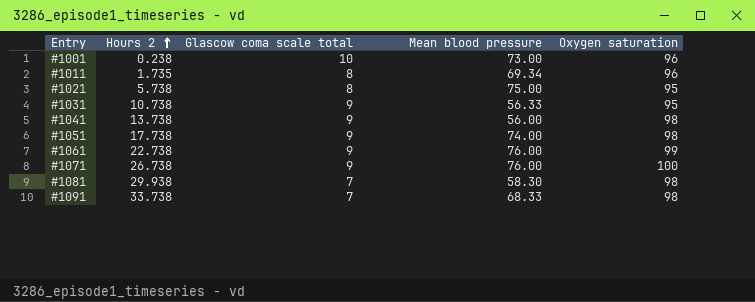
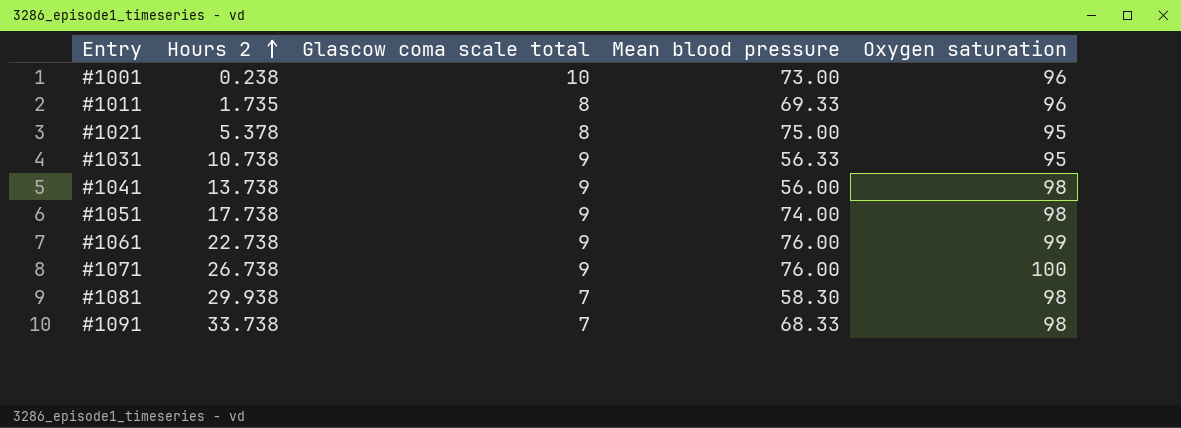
#1011 | Mean blood pressure: 69.34 -> 69.33
#1021 | Hours 2: 5.738 -> 5.378

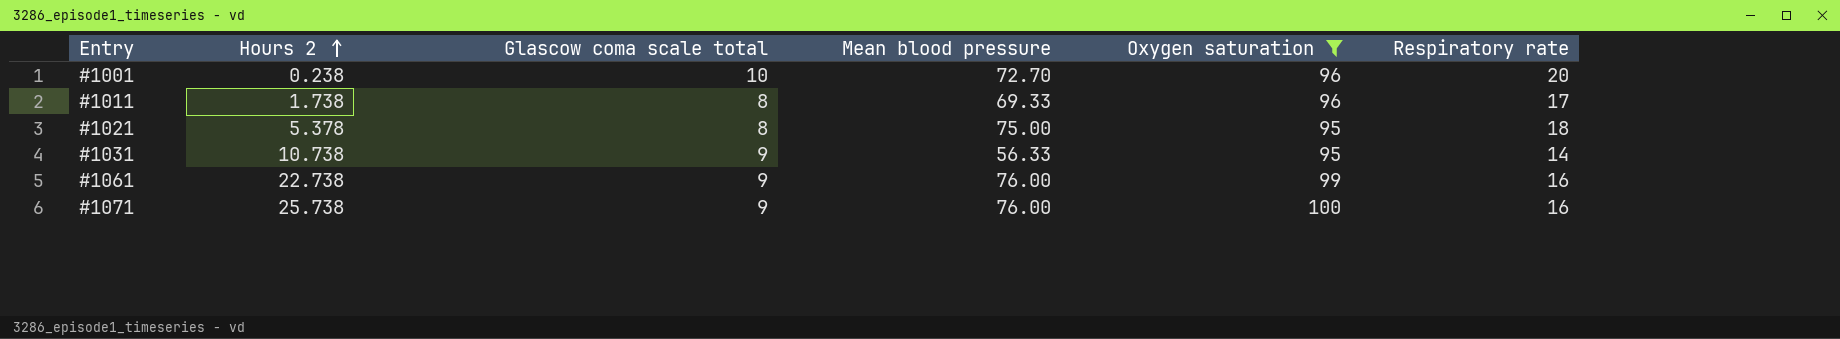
filter: none -> Oxygen saturation != 98
column Respiratory rate | position: none -> 6
#1001 | Mean blood pressure: 73.00 -> 72.70
#1011 | Hours 2: 1.735 -> 1.738
#1071 | Hours 2: 26.738 -> 25.738

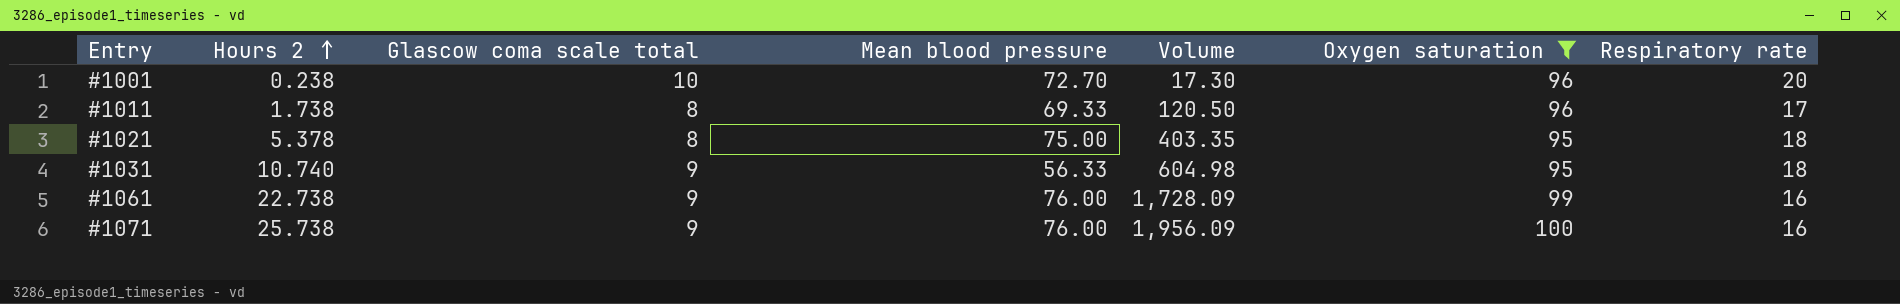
column Volume | formula: none -> [Hours 2] * [Mean blood pressure]
#1031 | Hours 2: 10.738 -> 10.740
#1031 | Respiratory rate: 14 -> 18

